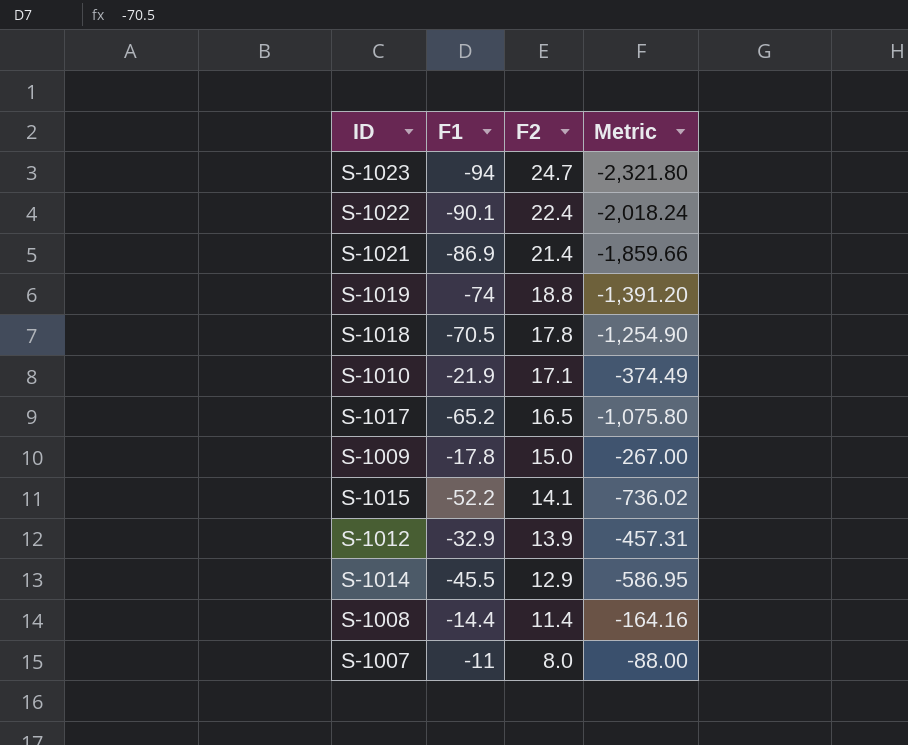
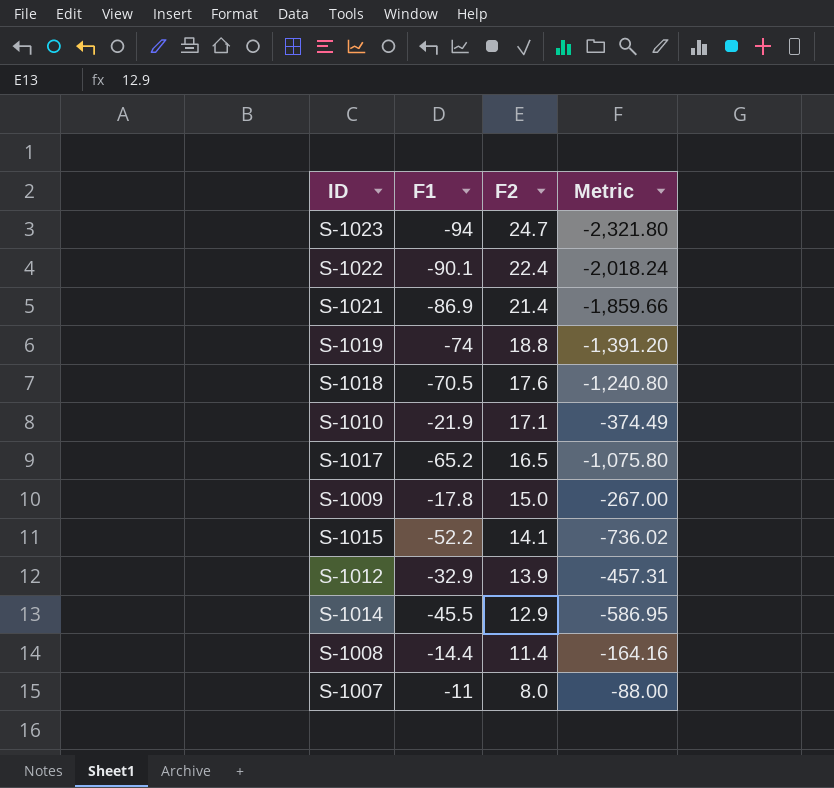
S-1018 | F2: 17.8 -> 17.6
S-1018 | Metric: -1,254.90 -> -1,240.80

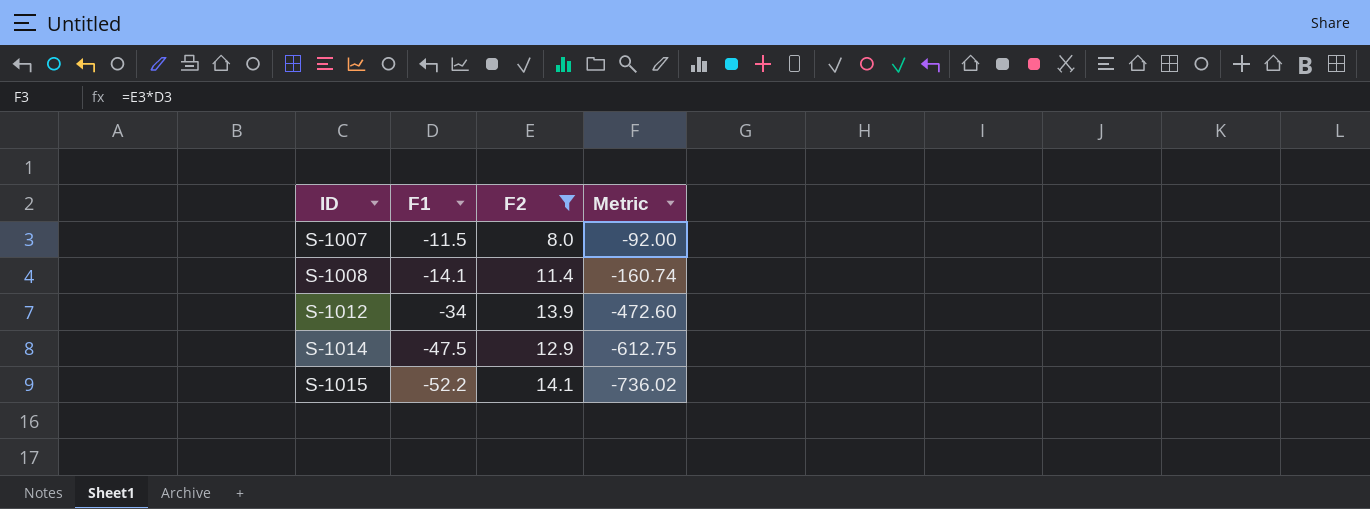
filter: none -> F2 <= 14.1
row order: F2 descending -> ID ascending
S-1007 | F1: -11 -> -11.5
S-1007 | Metric: -88.00 -> -92.00
S-1008 | F1: -14.4 -> -14.1
S-1008 | Metric: -164.16 -> -160.74
S-1012 | F1: -32.9 -> -34
S-1012 | Metric: -457.31 -> -472.60
S-1014 | F1: -45.5 -> -47.5
S-1014 | Metric: -586.95 -> -612.75

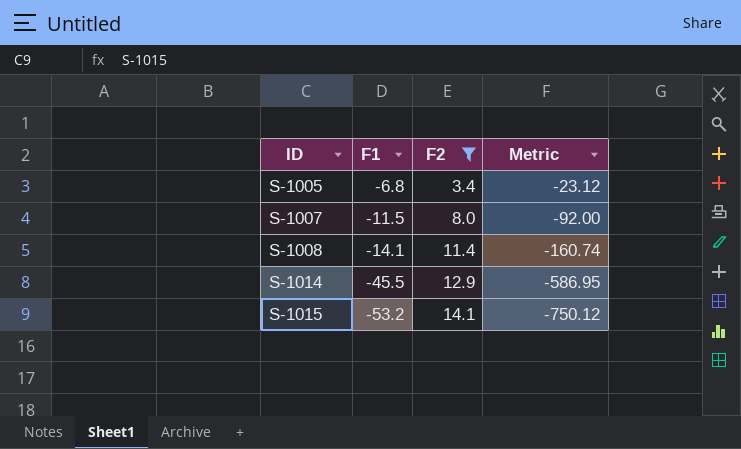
row S-1012: -34 | 13.9 | -472.60 -> none
row S-1005: none -> -6.8 | 3.4 | -23.12
S-1014 | F1: -47.5 -> -45.5
S-1014 | Metric: -612.75 -> -586.95
S-1015 | F1: -52.2 -> -53.2
S-1015 | Metric: -736.02 -> -750.12

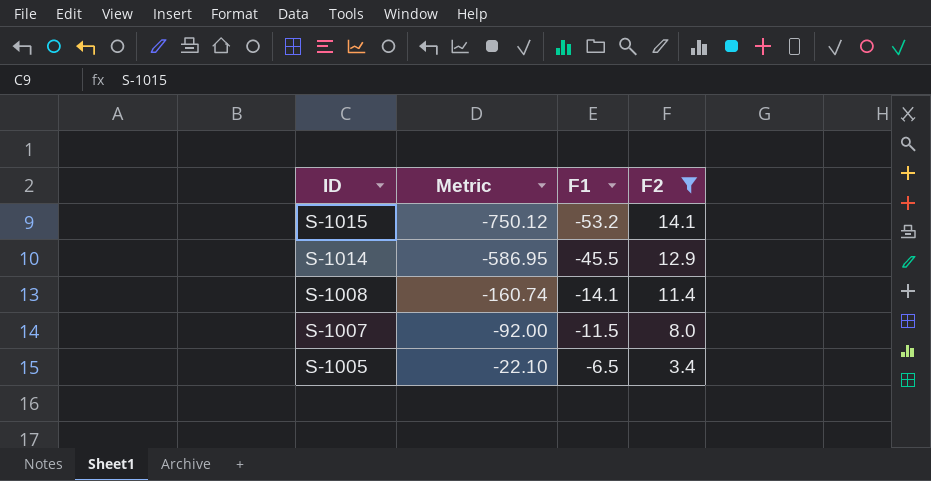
row order: ID ascending -> ID descending
column Metric | position: 4 -> 2
S-1005 | Metric: -23.12 -> -22.10
S-1005 | F1: -6.8 -> -6.5

